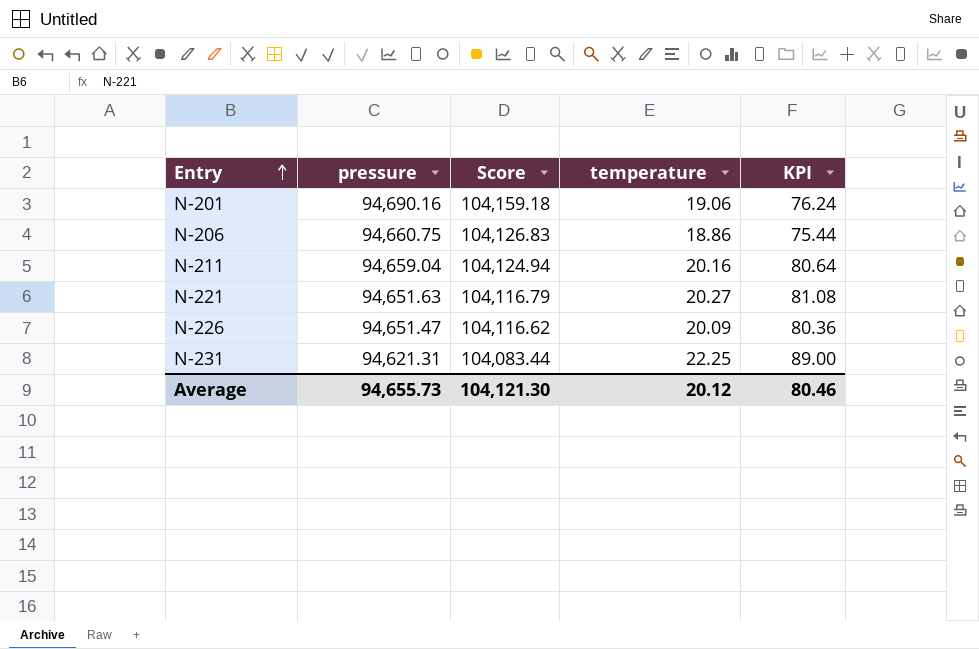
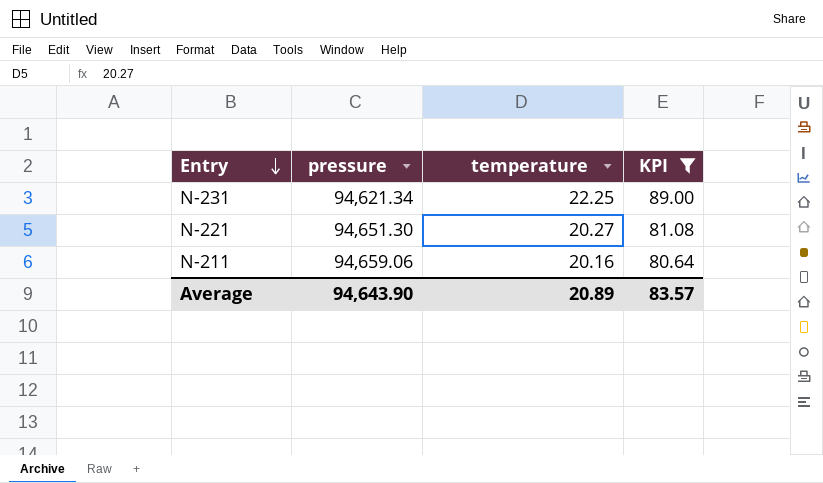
filter: none -> KPI >= 80.64
row order: Entry ascending -> Entry descending
column Score | formula: [pressure] * 1.1 -> none
N-231 | pressure: 94,621.31 -> 94,621.34
N-221 | pressure: 94,651.63 -> 94,651.30
N-211 | pressure: 94,659.04 -> 94,659.06
Average | pressure: 94,655.73 -> 94,643.90
Average | temperature: 20.12 -> 20.89
Average | KPI: 80.46 -> 83.57

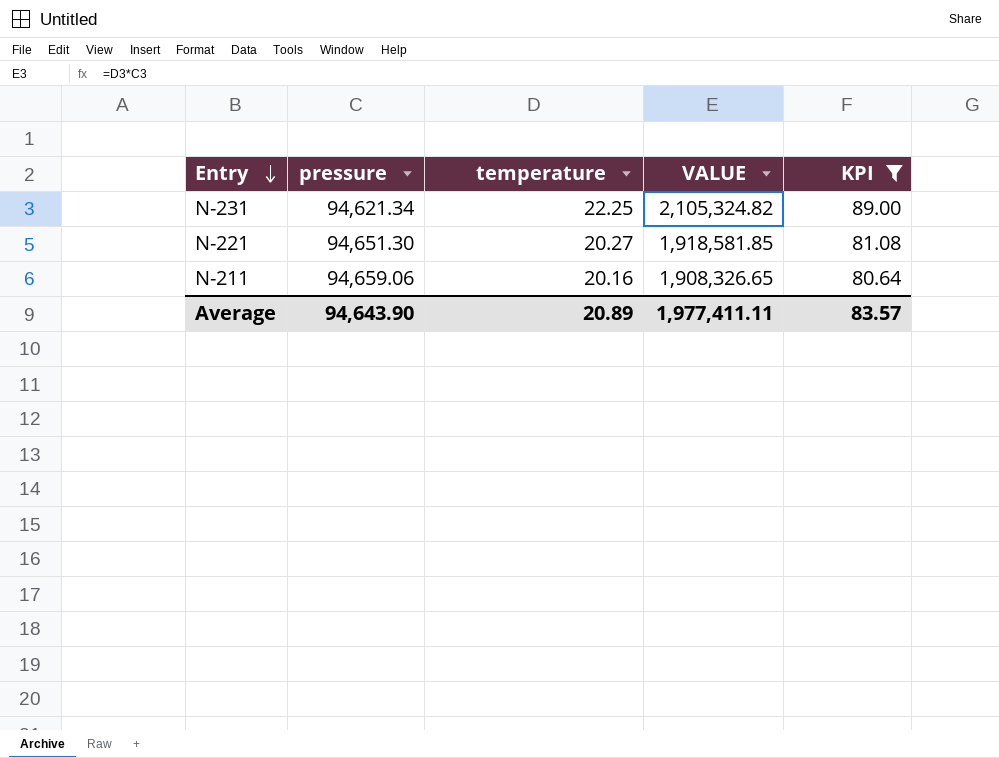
column VALUE | formula: none -> [pressure] * [temperature]

